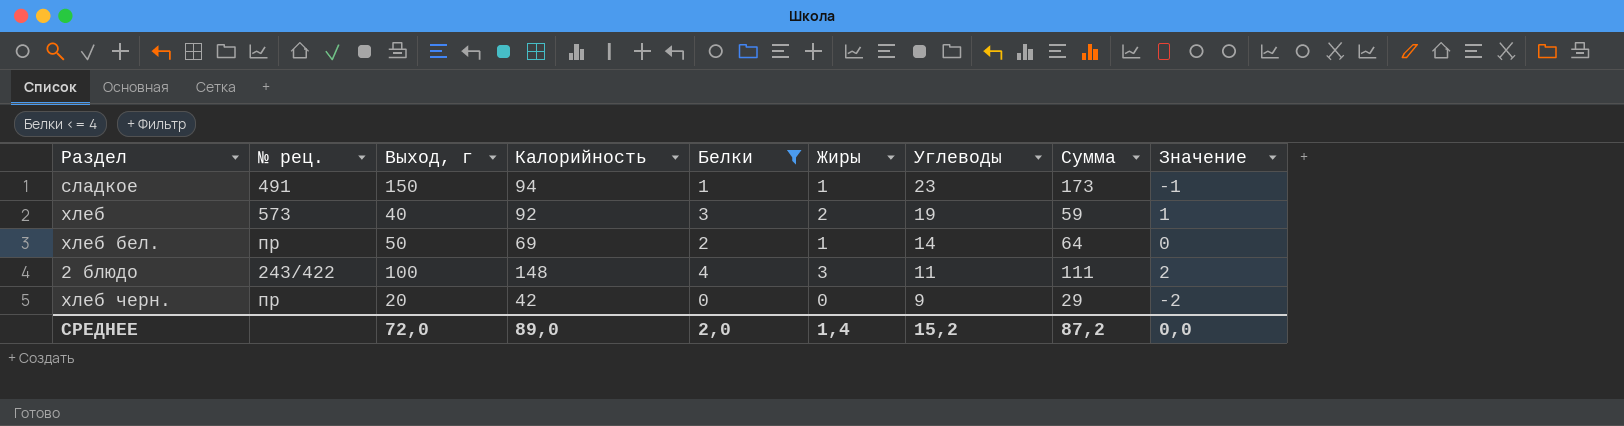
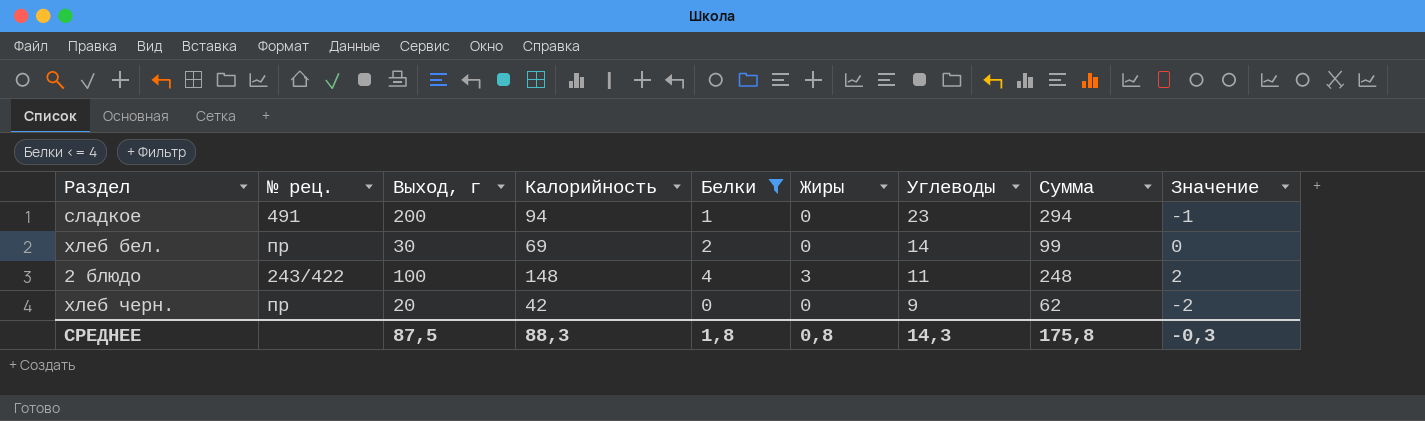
column Сумма | formula: [Выход, г] + [Углеводы] -> [Выход, г] + [Калорийность]
row хлеб: 573 | 40 | 92 | 3 | 2 | 19 | 59 | 1 -> none
сладкое | Выход, г: 150 -> 200
сладкое | Жиры: 1 -> 0
хлеб бел. | Выход, г: 50 -> 30
хлеб бел. | Жиры: 1 -> 0
СРЕДНЕЕ | Выход, г: 72,0 -> 87,5
СРЕДНЕЕ | Калорийность: 89,0 -> 88,3
СРЕДНЕЕ | Белки: 2,0 -> 1,8
СРЕДНЕЕ | Жиры: 1,4 -> 0,8
СРЕДНЕЕ | Углеводы: 15,2 -> 14,3
СРЕДНЕЕ | Сумма: 87,2 -> 175,8
СРЕДНЕЕ | Значение: 0,0 -> -0,3

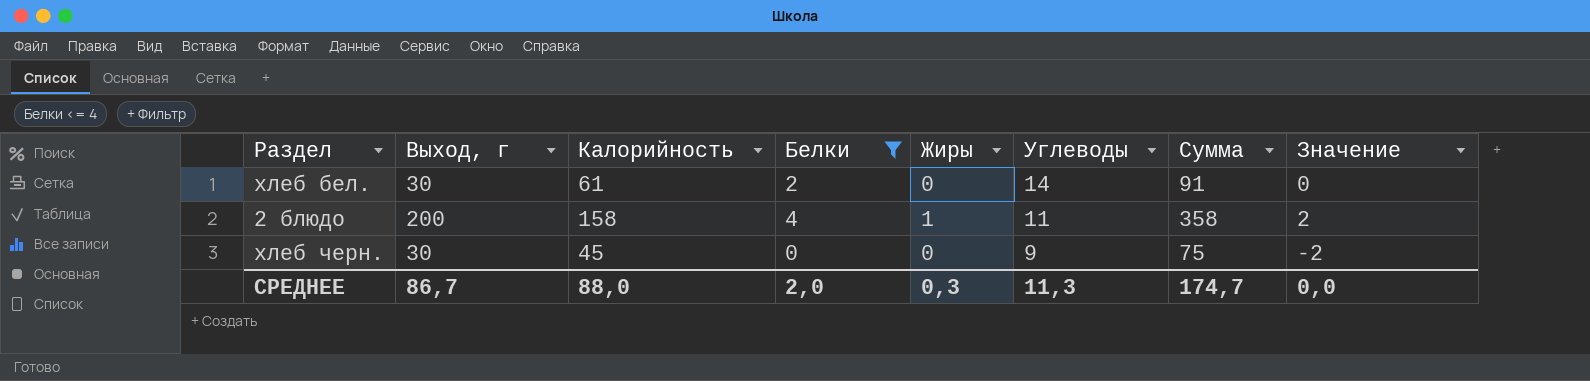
column № рец. | position: 2 -> none
row сладкое: 491 | 200 | 94 | 1 | 0 | 23 | 294 | -1 -> none
хлеб бел. | Калорийность: 69 -> 61
хлеб бел. | Сумма: 99 -> 91
2 блюдо | Выход, г: 100 -> 200
2 блюдо | Калорийность: 148 -> 158
2 блюдо | Жиры: 3 -> 1
2 блюдо | Сумма: 248 -> 358
хлеб черн. | Выход, г: 20 -> 30
хлеб черн. | Калорийность: 42 -> 45
хлеб черн. | Сумма: 62 -> 75
СРЕДНЕЕ | Выход, г: 87,5 -> 86,7
СРЕДНЕЕ | Калорийность: 88,3 -> 88,0
СРЕДНЕЕ | Белки: 1,8 -> 2,0
СРЕДНЕЕ | Жиры: 0,8 -> 0,3
СРЕДНЕЕ | Углеводы: 14,3 -> 11,3
СРЕДНЕЕ | Сумма: 175,8 -> 174,7
СРЕДНЕЕ | Значение: -0,3 -> 0,0

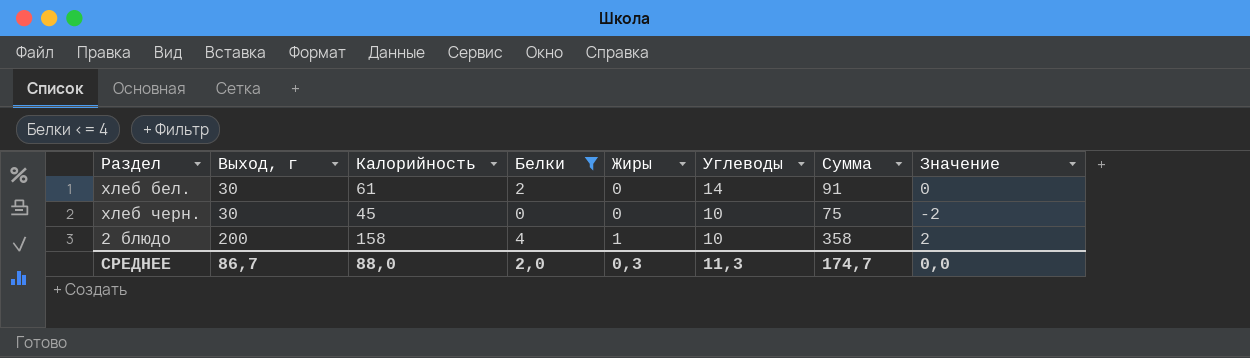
row order: Углеводы descending -> Выход, г ascending
хлеб черн. | Углеводы: 9 -> 10
2 блюдо | Углеводы: 11 -> 10

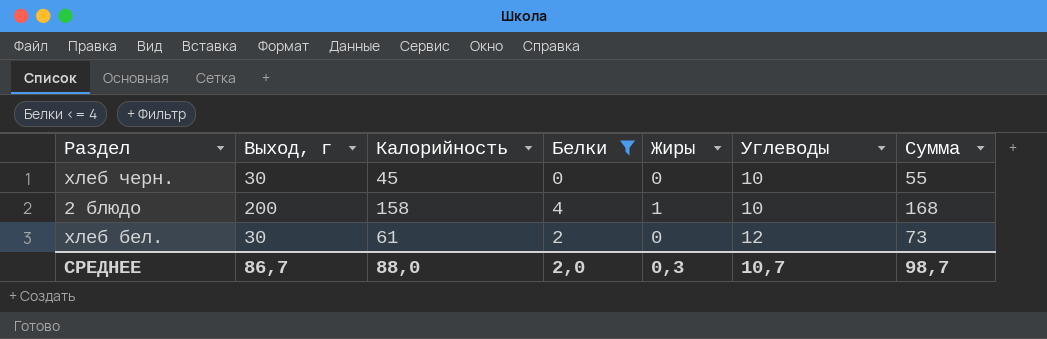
row order: Выход, г ascending -> Углеводы ascending
column Значение | formula: [Белки] - 2 -> none
column Сумма | formula: [Выход, г] + [Калорийность] -> [Калорийность] + [Углеводы]
хлеб бел. | Углеводы: 14 -> 12
СРЕДНЕЕ | Углеводы: 11,3 -> 10,7
СРЕДНЕЕ | Сумма: 174,7 -> 98,7

